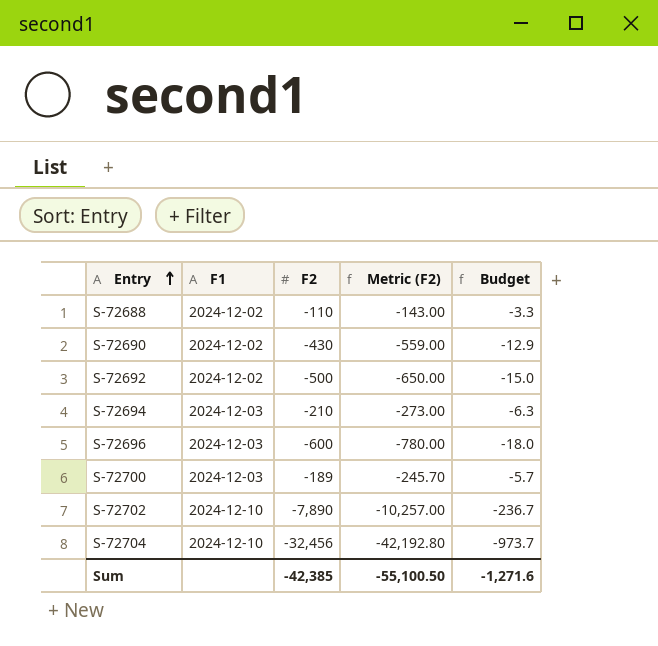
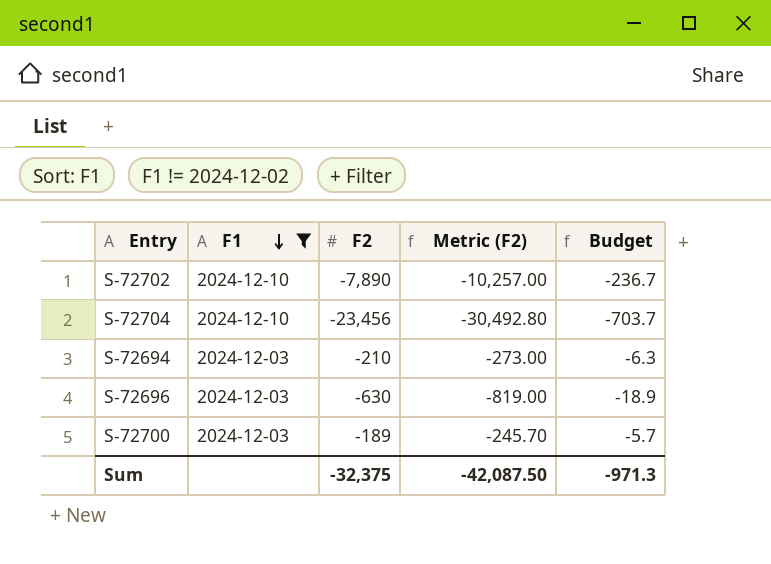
filter: none -> F1 != 2024-12-02
row order: Entry ascending -> F1 descending
S-72704 | F2: -32,456 -> -23,456
S-72704 | Metric (F2): -42,192.80 -> -30,492.80
S-72704 | Budget: -973.7 -> -703.7
S-72696 | F2: -600 -> -630
S-72696 | Metric (F2): -780.00 -> -819.00
S-72696 | Budget: -18.0 -> -18.9
Sum | F2: -42,385 -> -32,375
Sum | Metric (F2): -55,100.50 -> -42,087.50
Sum | Budget: -1,271.6 -> -971.3

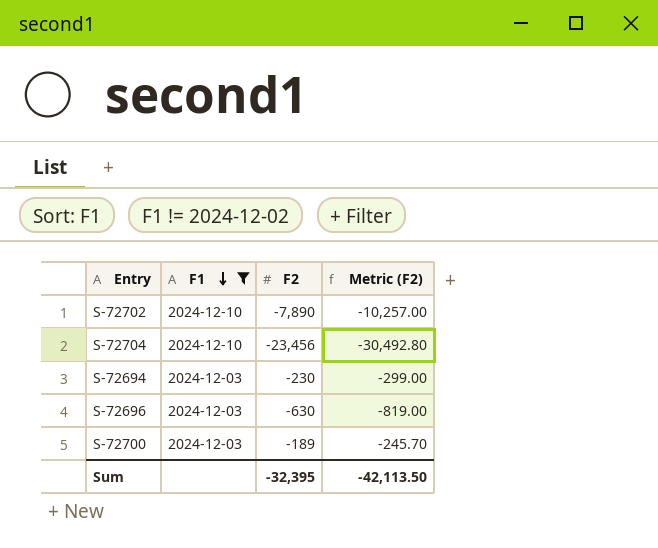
column Budget | formula: [F2] * 0.03 -> none
S-72694 | F2: -210 -> -230
S-72694 | Metric (F2): -273.00 -> -299.00
Sum | F2: -32,375 -> -32,395
Sum | Metric (F2): -42,087.50 -> -42,113.50

